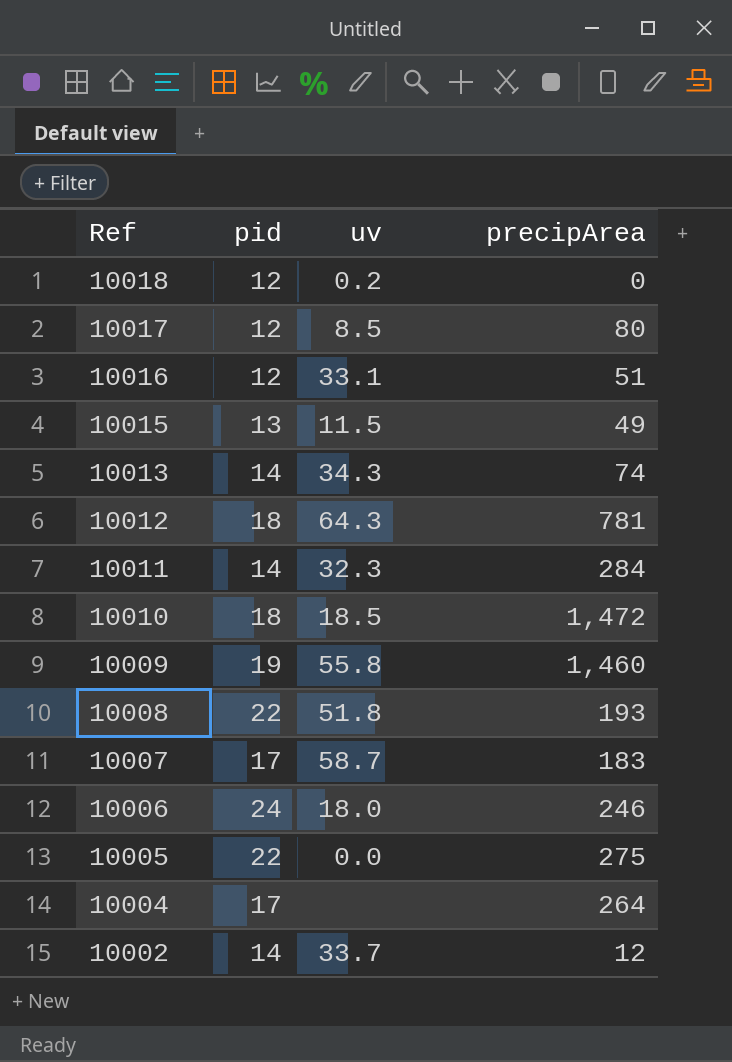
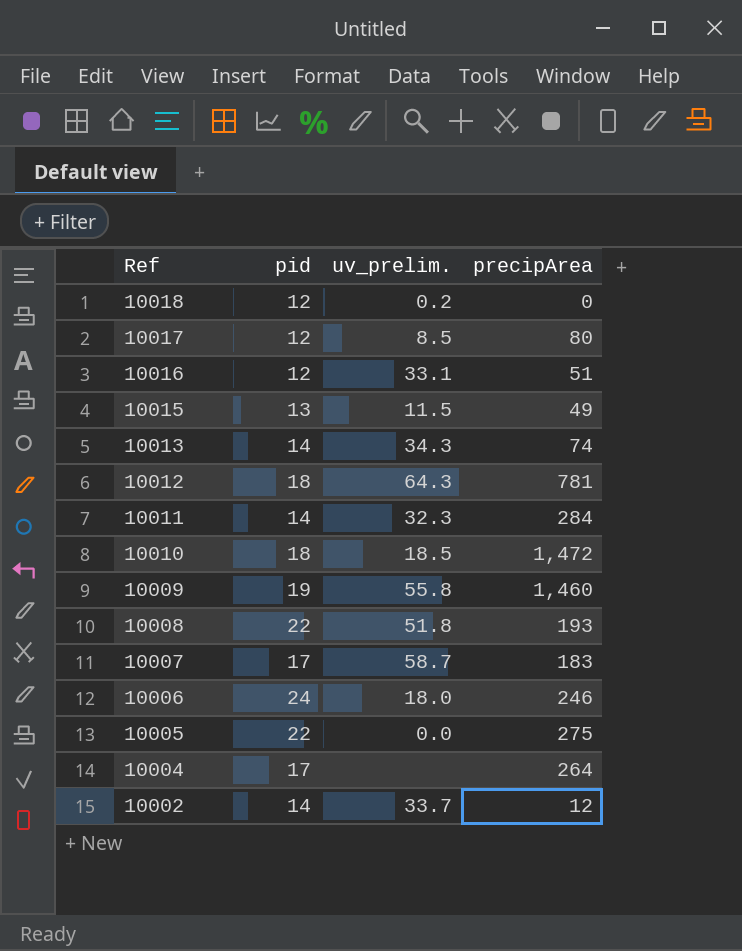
column name: uv -> uv_prelim.

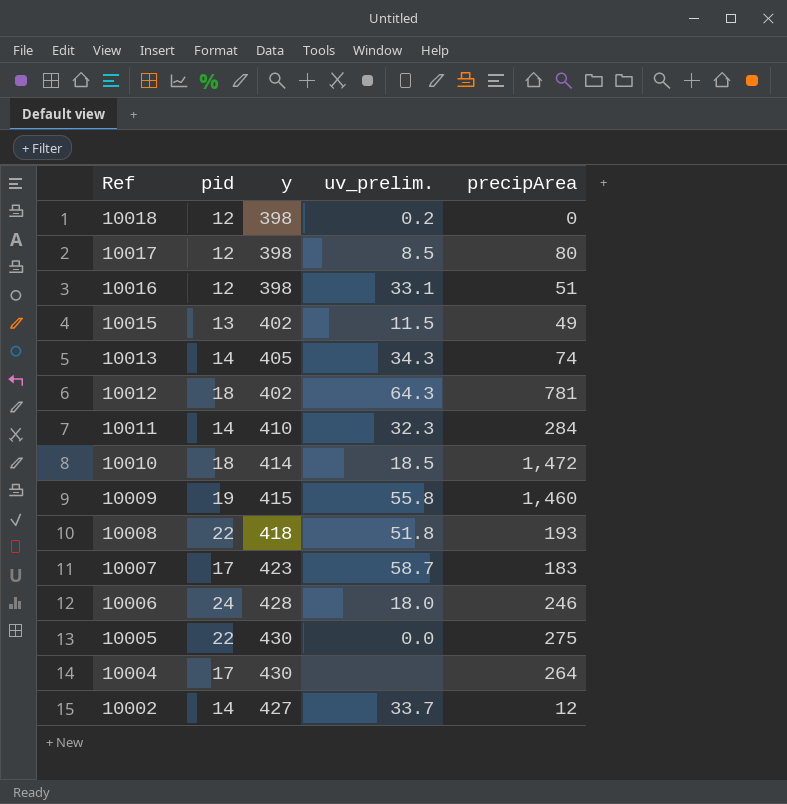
column y | position: none -> 3

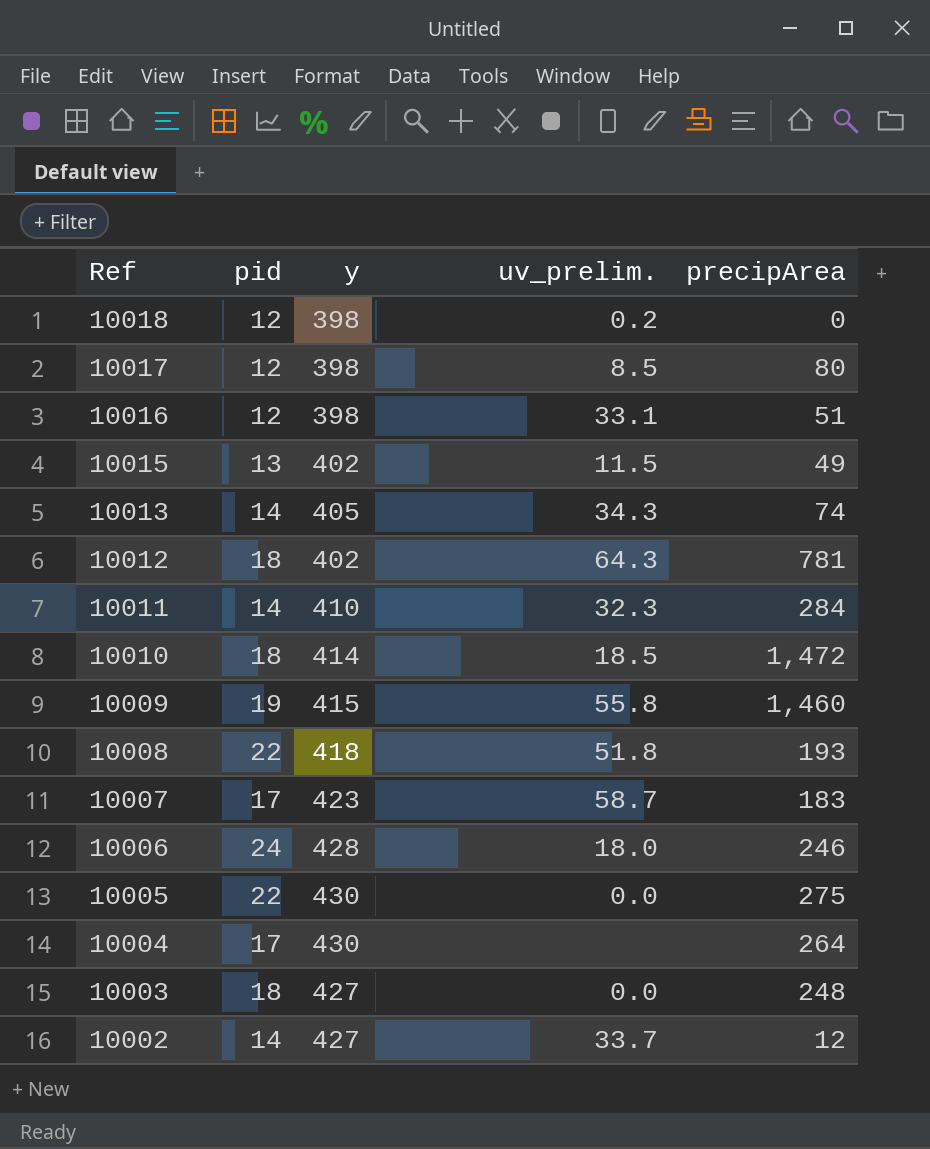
row 10003: none -> 18 | 427 | 0.0 | 248

